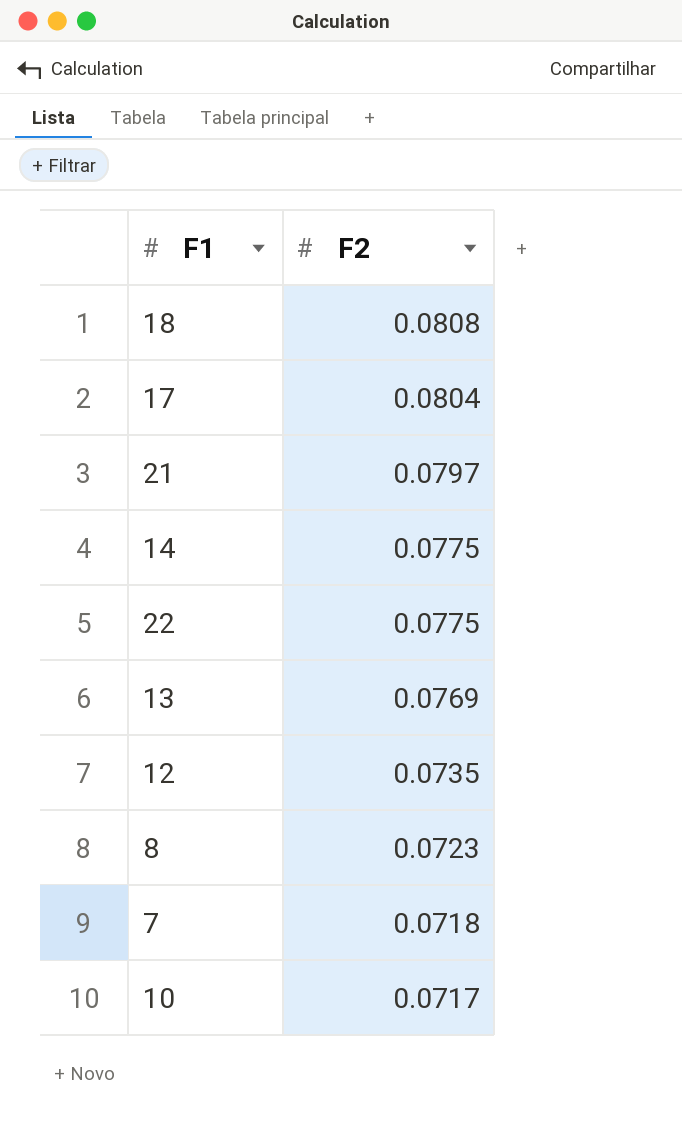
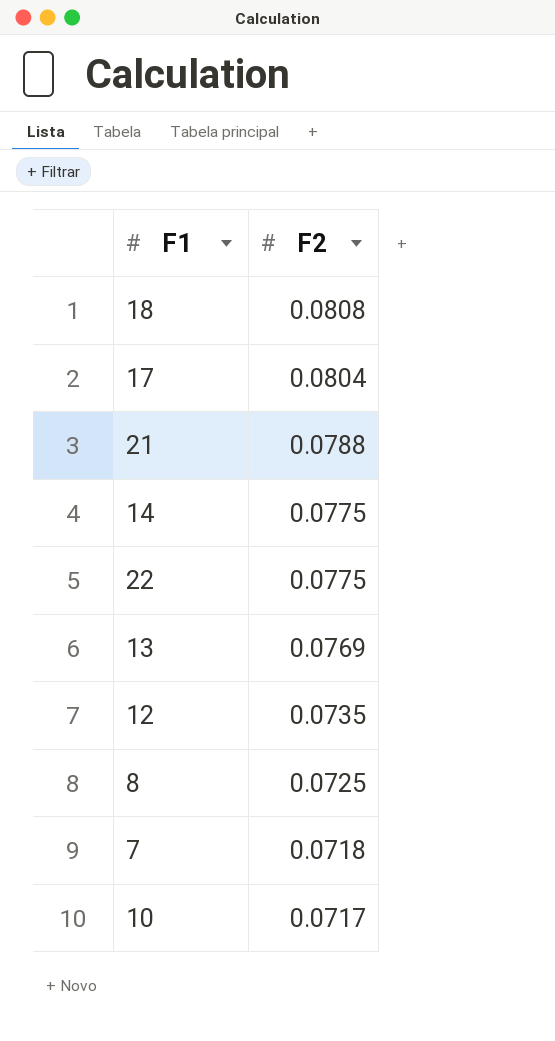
21 | F2: 0.0797 -> 0.0788
8 | F2: 0.0723 -> 0.0725

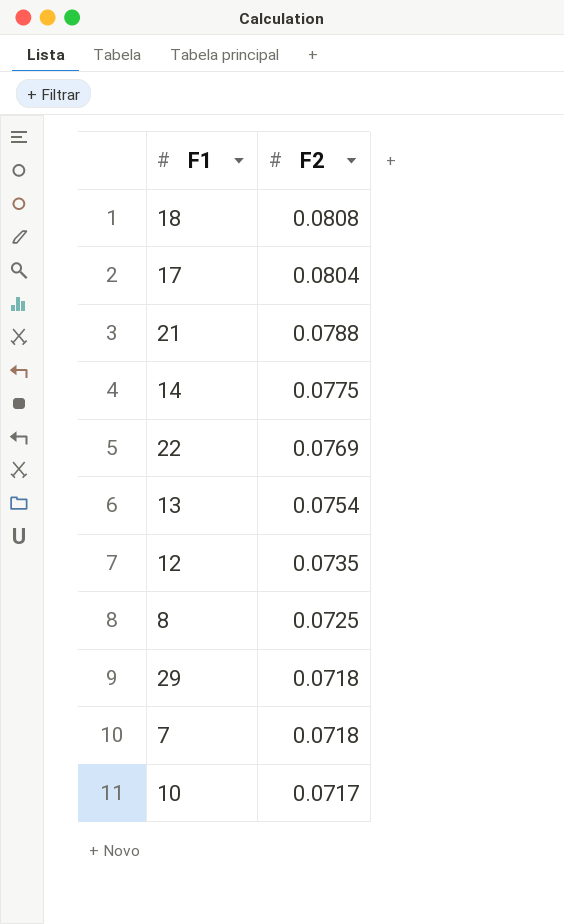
22 | F2: 0.0775 -> 0.0769
13 | F2: 0.0769 -> 0.0754
row 29: none -> 0.0718

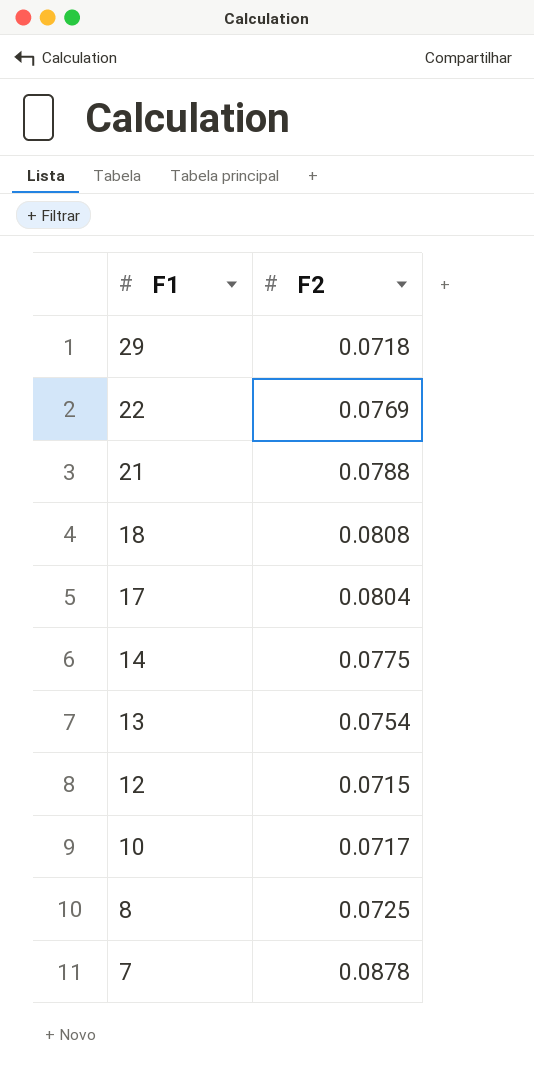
row order: F2 descending -> F1 descending
12 | F2: 0.0735 -> 0.0715
7 | F2: 0.0718 -> 0.0878

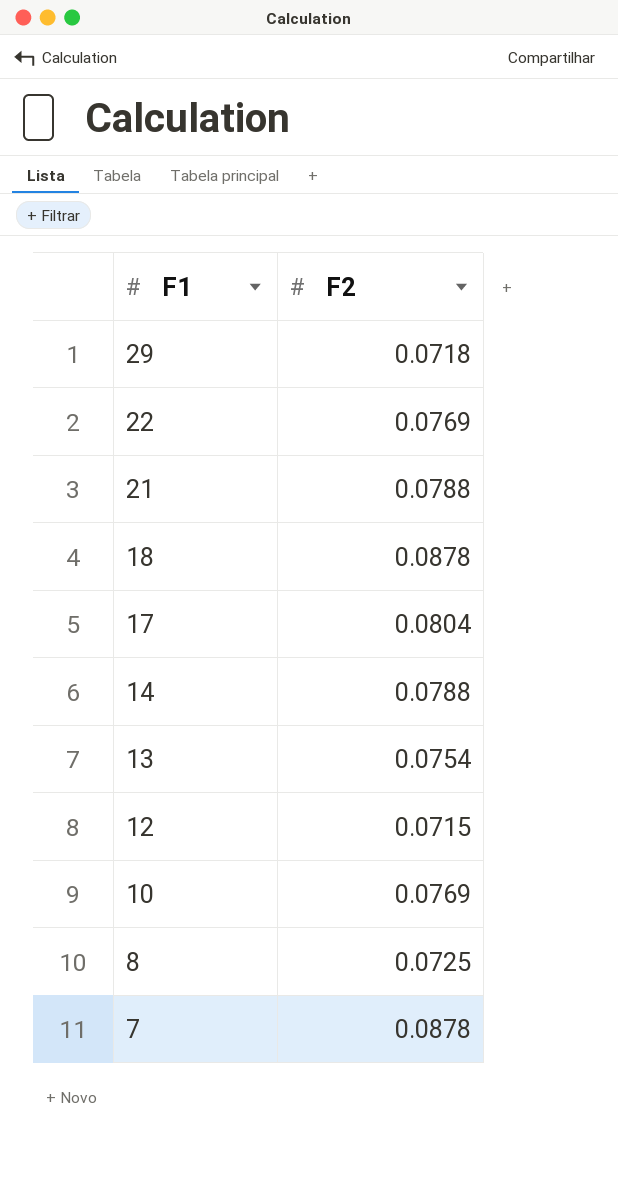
18 | F2: 0.0808 -> 0.0878
14 | F2: 0.0775 -> 0.0788
10 | F2: 0.0717 -> 0.0769

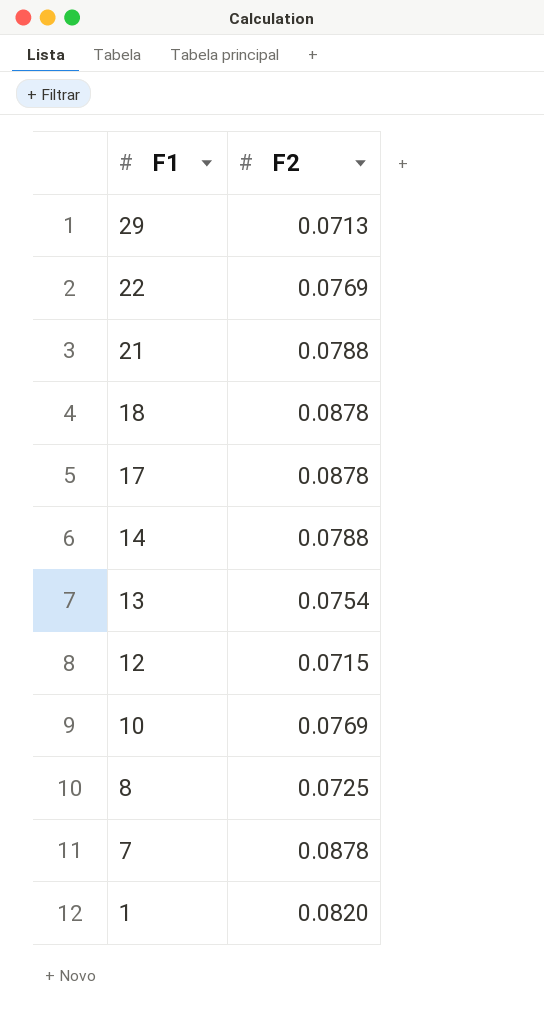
29 | F2: 0.0718 -> 0.0713
17 | F2: 0.0804 -> 0.0878
row 1: none -> 0.0820

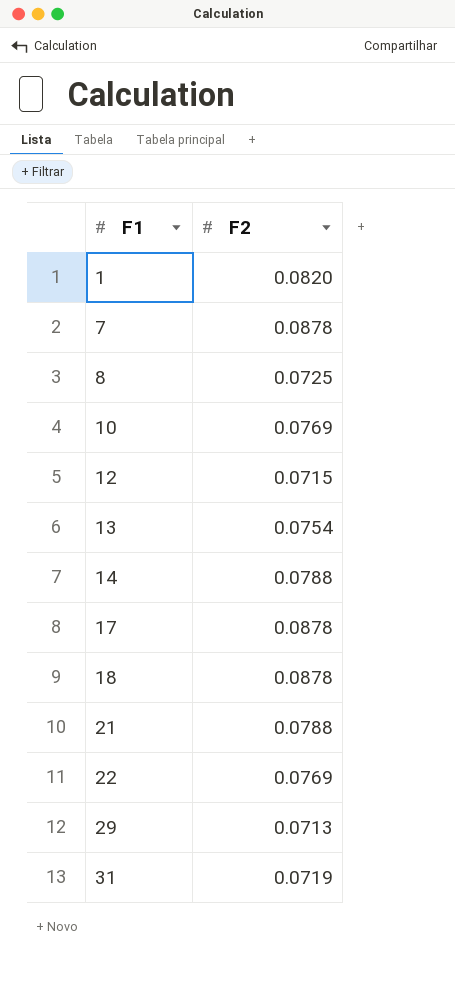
row order: F1 descending -> F1 ascending
row 31: none -> 0.0719

